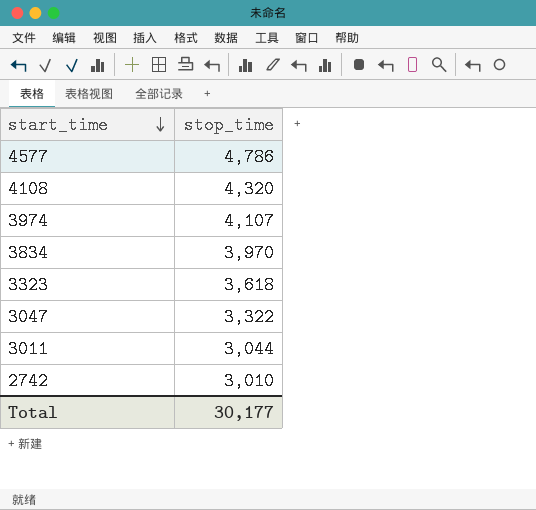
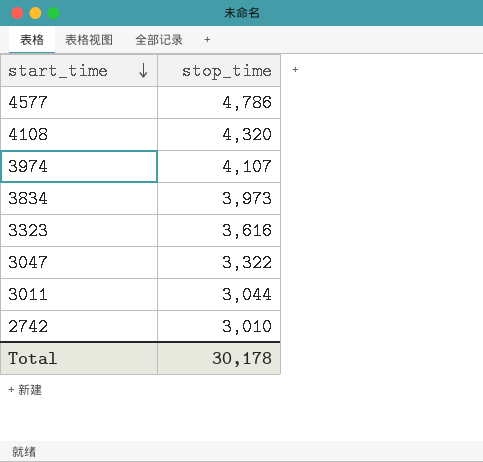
3834 | stop_time: 3,970 -> 3,973
3323 | stop_time: 3,618 -> 3,616
Total | stop_time: 30,177 -> 30,178

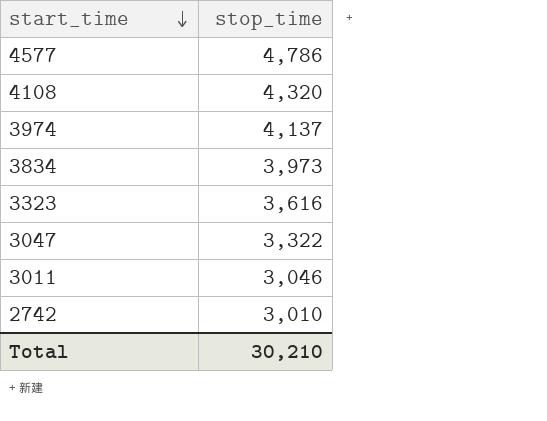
3974 | stop_time: 4,107 -> 4,137
3011 | stop_time: 3,044 -> 3,046
Total | stop_time: 30,178 -> 30,210

